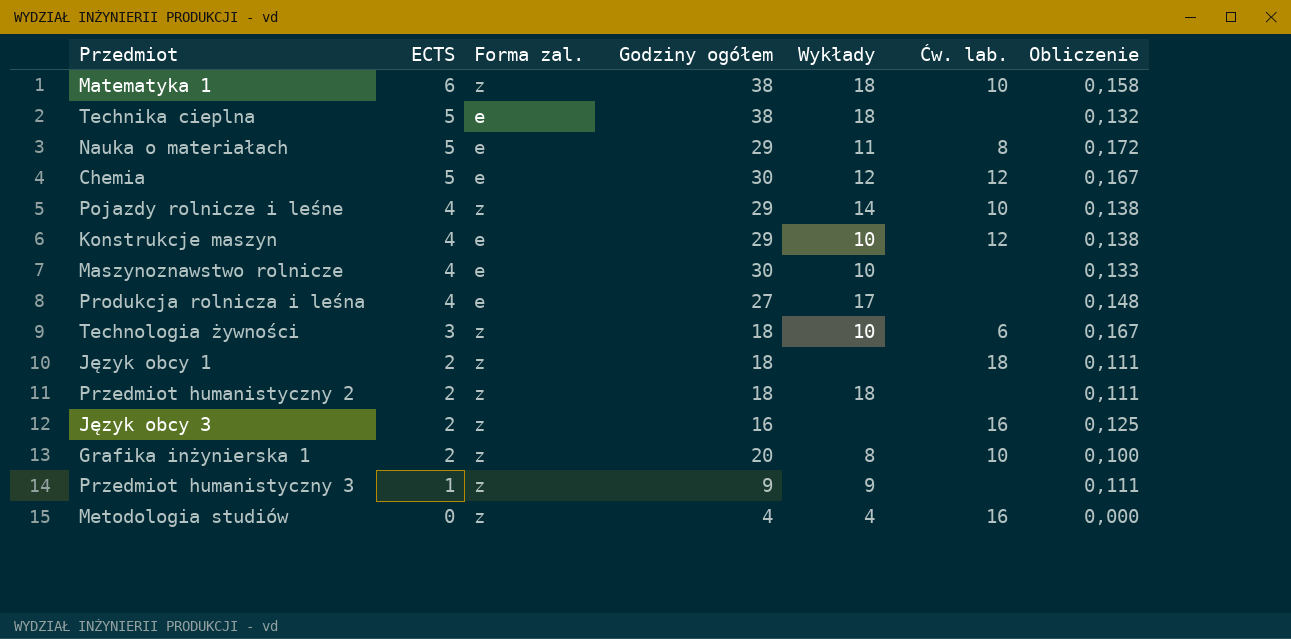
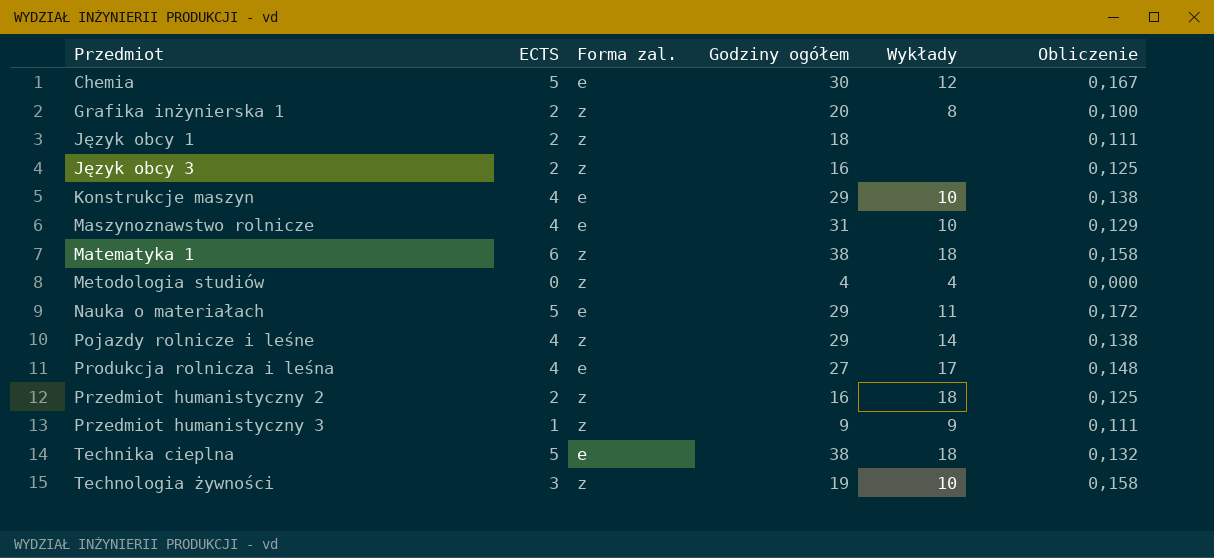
row order: ECTS descending -> Przedmiot ascending
column Ćw. lab. | position: 6 -> none
Maszynoznawstwo rolnicze | Godziny ogółem: 30 -> 31
Maszynoznawstwo rolnicze | Obliczenie: 0,133 -> 0,129
Przedmiot humanistyczny 2 | Godziny ogółem: 18 -> 16
Przedmiot humanistyczny 2 | Obliczenie: 0,111 -> 0,125
Technologia żywności | Godziny ogółem: 18 -> 19
Technologia żywności | Obliczenie: 0,167 -> 0,158

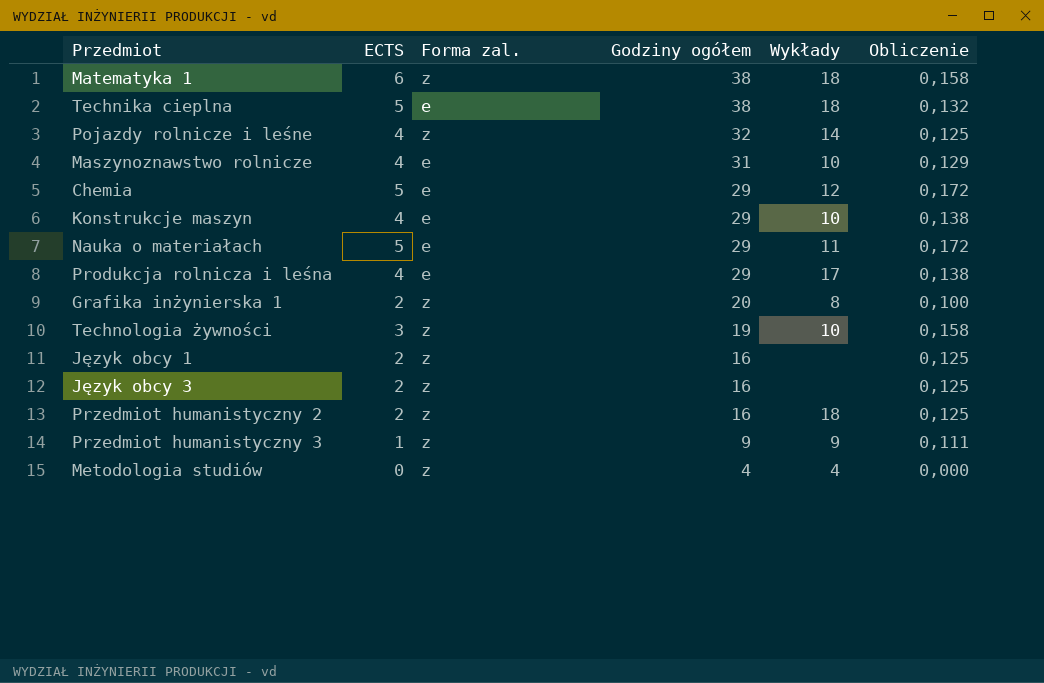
row order: Przedmiot ascending -> Godziny ogółem descending
Pojazdy rolnicze i leśne | Godziny ogółem: 29 -> 32
Pojazdy rolnicze i leśne | Obliczenie: 0,138 -> 0,125
Chemia | Godziny ogółem: 30 -> 29
Chemia | Obliczenie: 0,167 -> 0,172
Produkcja rolnicza i leśna | Godziny ogółem: 27 -> 29
Produkcja rolnicza i leśna | Obliczenie: 0,148 -> 0,138
Język obcy 1 | Godziny ogółem: 18 -> 16
Język obcy 1 | Obliczenie: 0,111 -> 0,125

